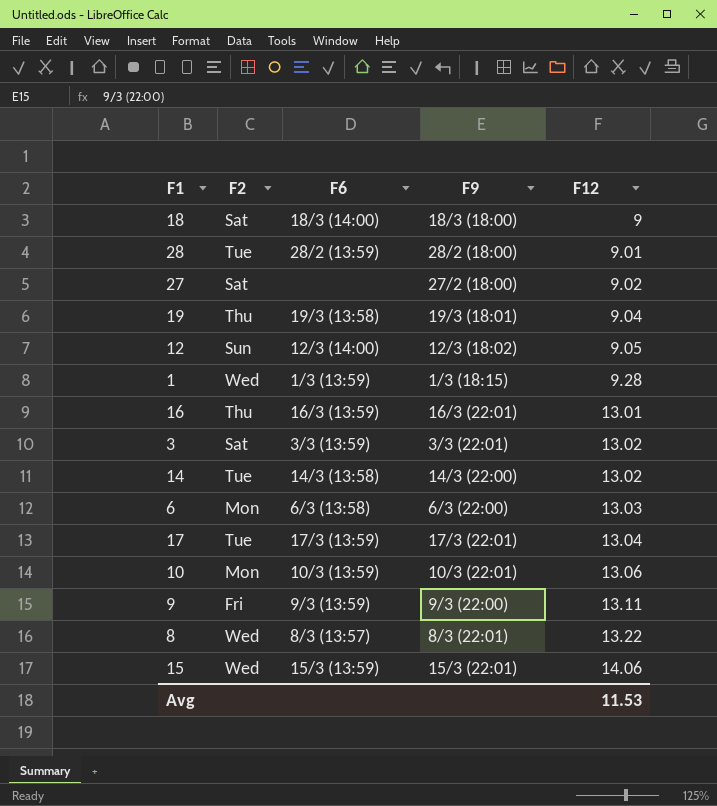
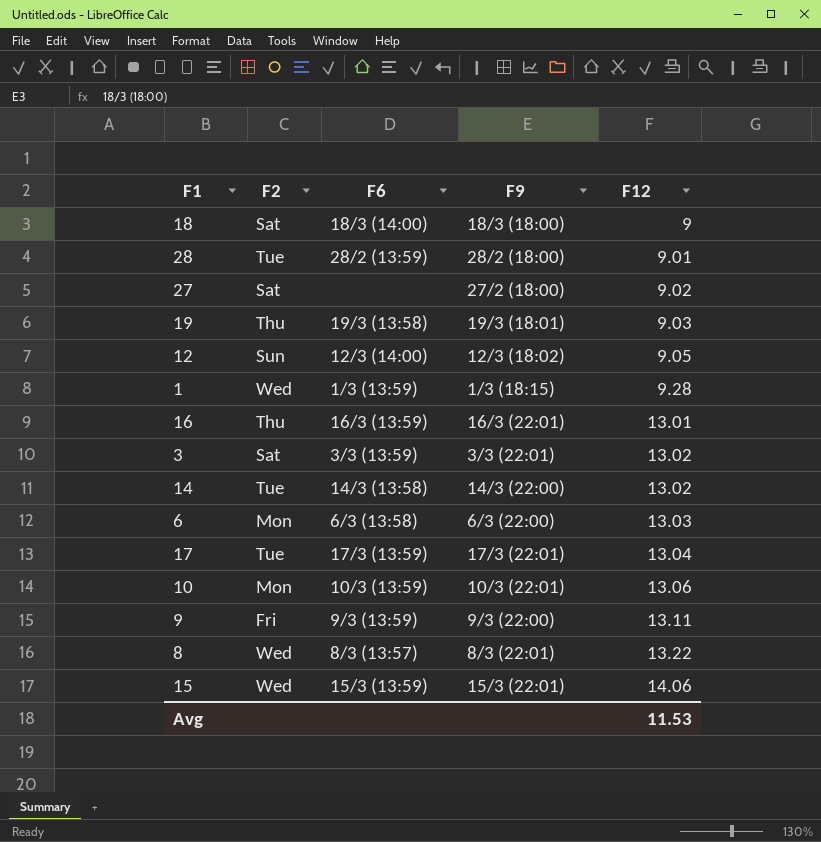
19 | F12: 9.04 -> 9.03

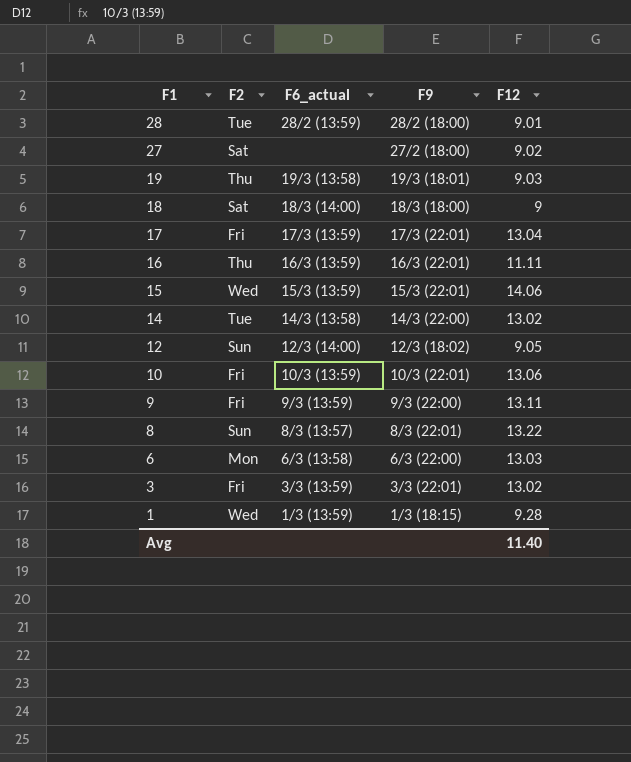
row order: F12 ascending -> F1 descending
column name: F6 -> F6_actual
17 | F2: Tue -> Fri
16 | F12: 13.01 -> 11.11
10 | F2: Mon -> Fri
8 | F2: Wed -> Sun
3 | F2: Sat -> Fri
Avg | F12: 11.53 -> 11.40

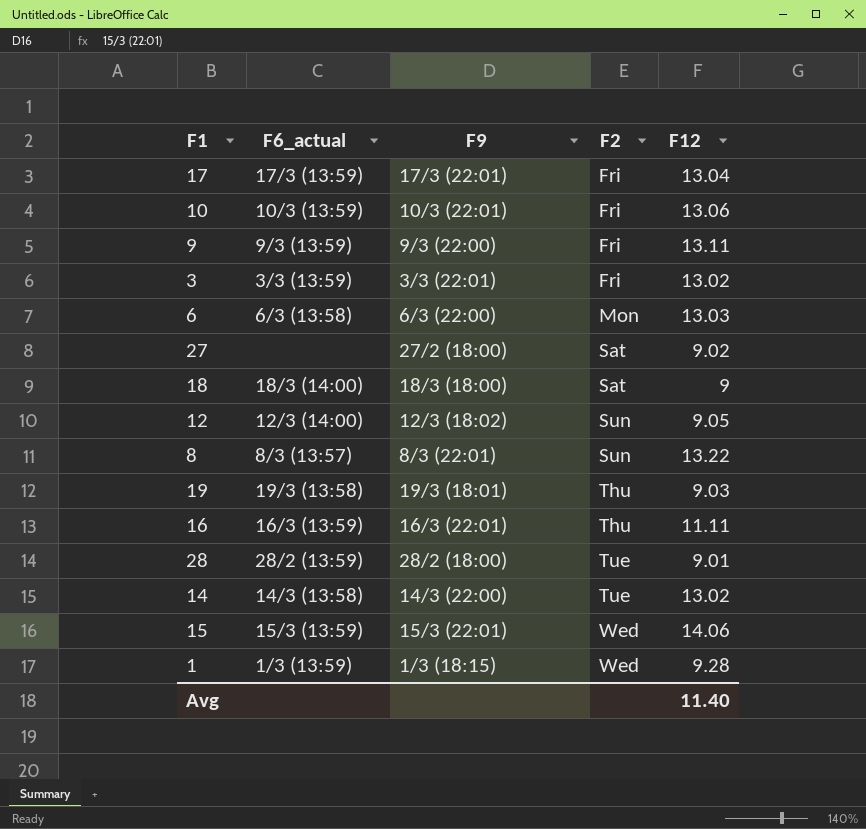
row order: F1 descending -> F2 ascending
column F2 | position: 2 -> 4

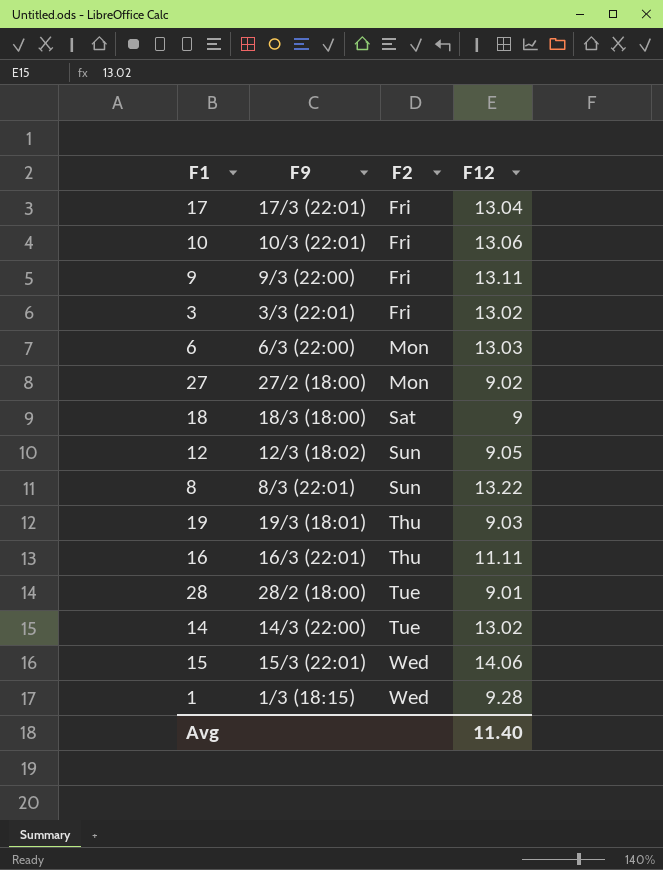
column F6_actual | position: 2 -> none
27 | F2: Sat -> Mon

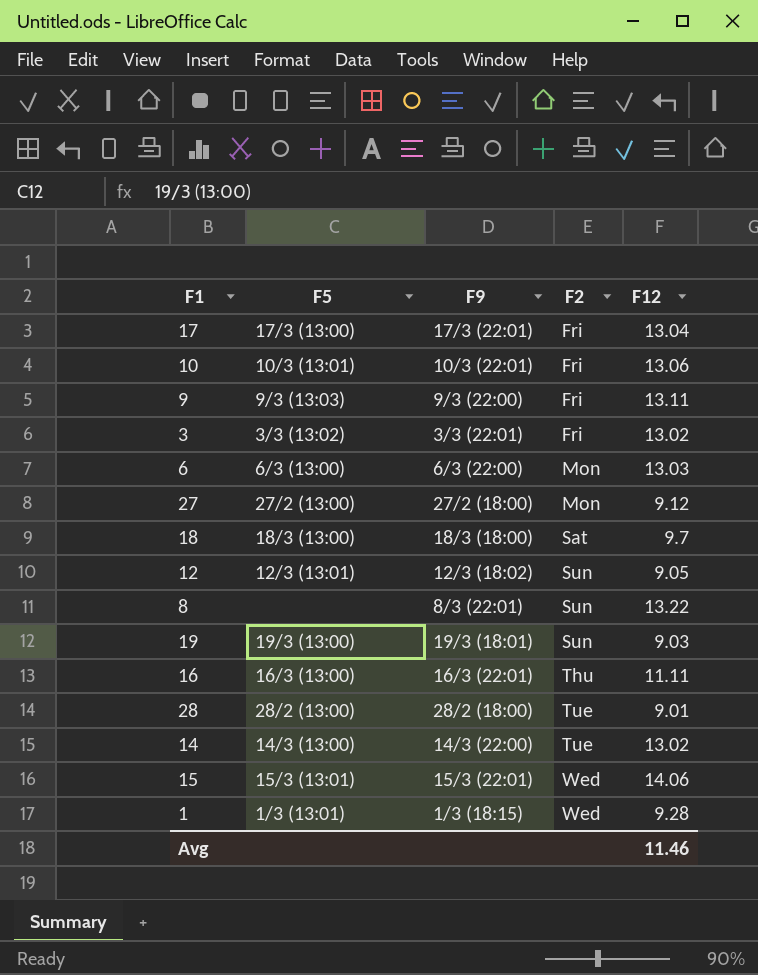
column F5 | position: none -> 2
27 | F12: 9.02 -> 9.12
18 | F12: 9 -> 9.7
19 | F2: Thu -> Sun
Avg | F12: 11.40 -> 11.46

